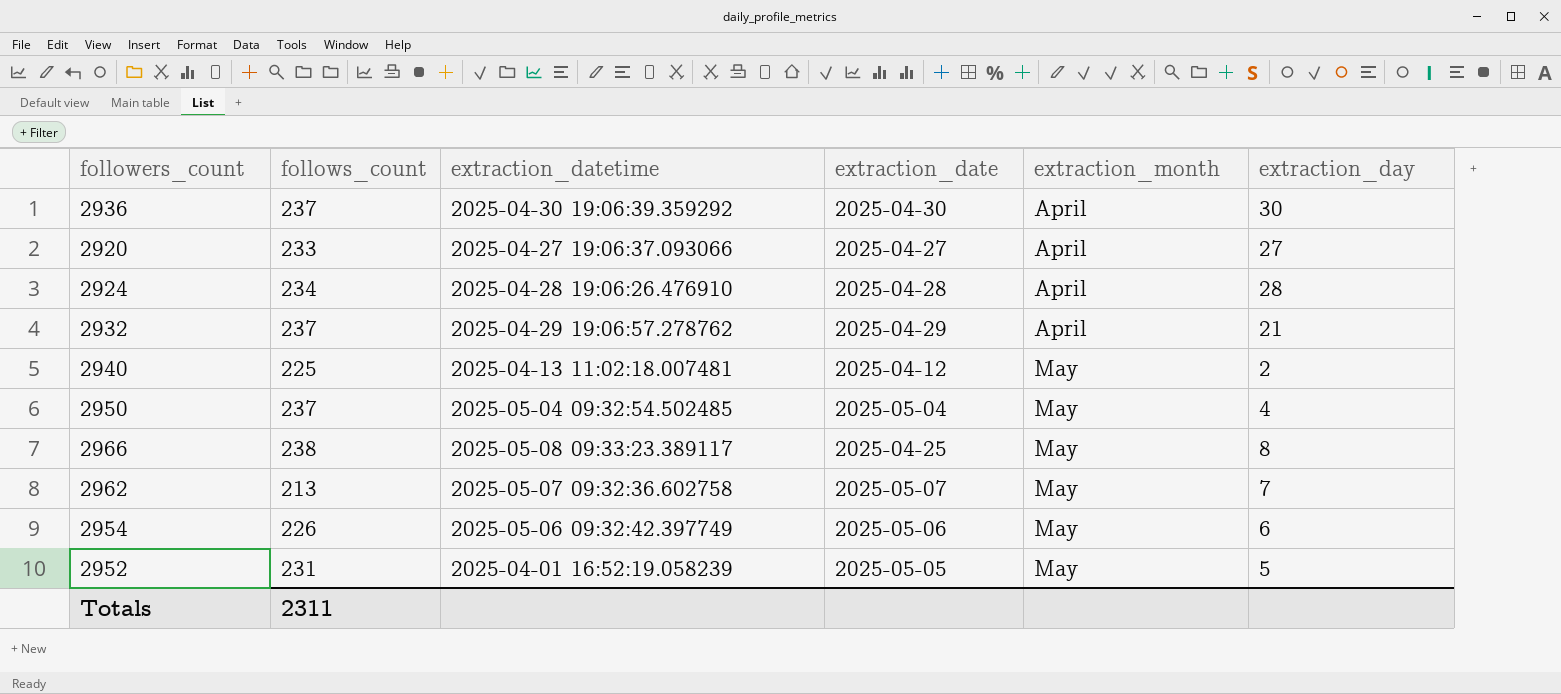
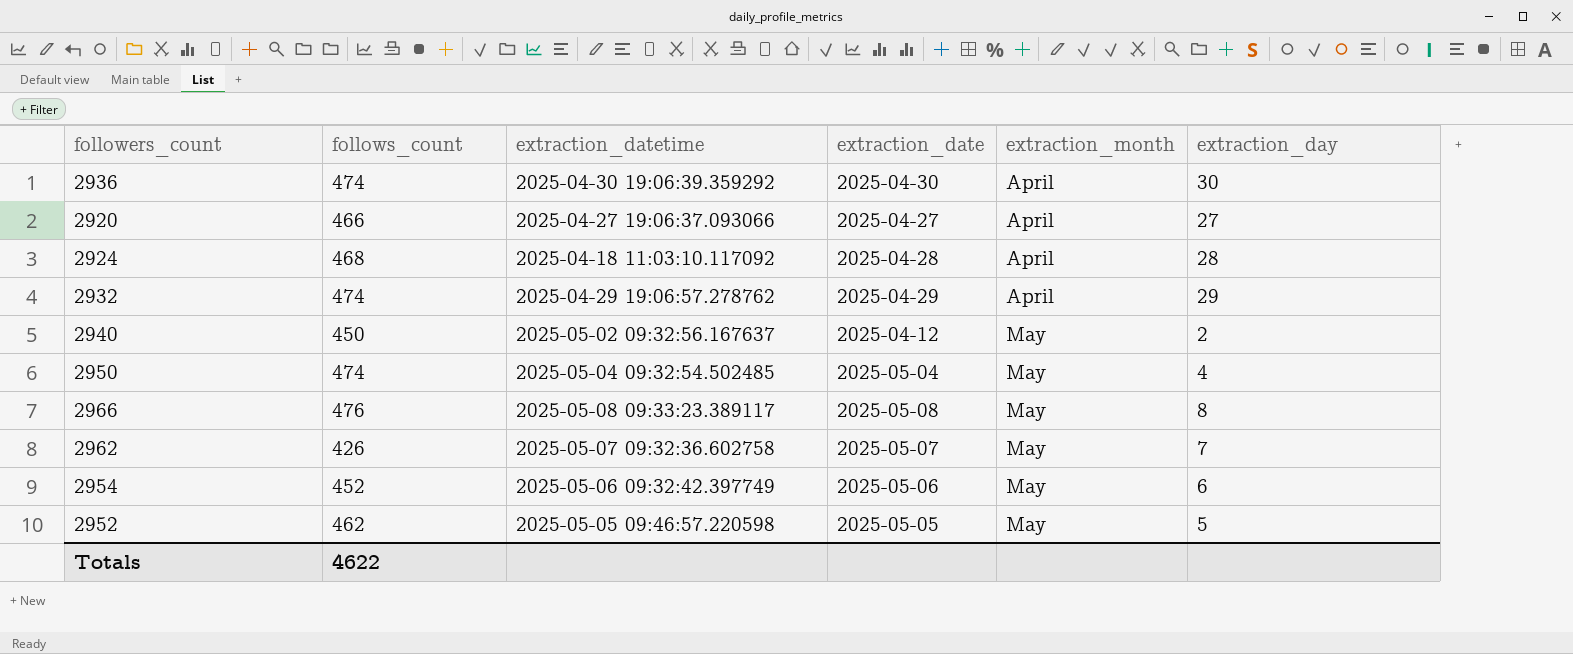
2936 | follows_count: 237 -> 474
2920 | follows_count: 233 -> 466
2924 | follows_count: 234 -> 468
2924 | extraction_datetime: 2025-04-28 19:06:26.476910 -> 2025-04-18 11:03:10.117092
2932 | follows_count: 237 -> 474
2932 | extraction_day: 21 -> 29
2940 | follows_count: 225 -> 450
2940 | extraction_datetime: 2025-04-13 11:02:18.007481 -> 2025-05-02 09:32:56.167637
2950 | follows_count: 237 -> 474
2966 | follows_count: 238 -> 476
2966 | extraction_date: 2025-04-25 -> 2025-05-08
2962 | follows_count: 213 -> 426
2954 | follows_count: 226 -> 452
2952 | follows_count: 231 -> 462
2952 | extraction_datetime: 2025-04-01 16:52:19.058239 -> 2025-05-05 09:46:57.220598
Totals | follows_count: 2311 -> 4622

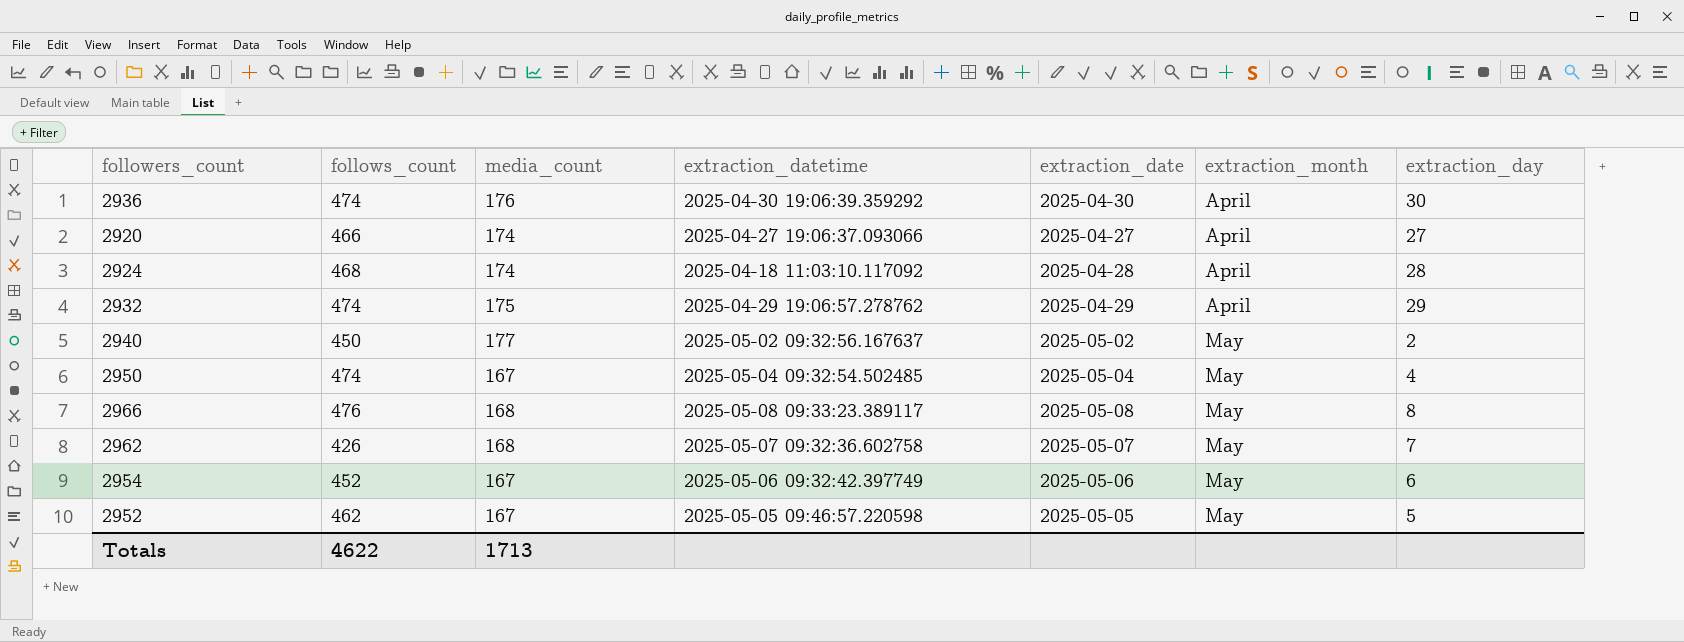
column media_count | position: none -> 3
2940 | extraction_date: 2025-04-12 -> 2025-05-02

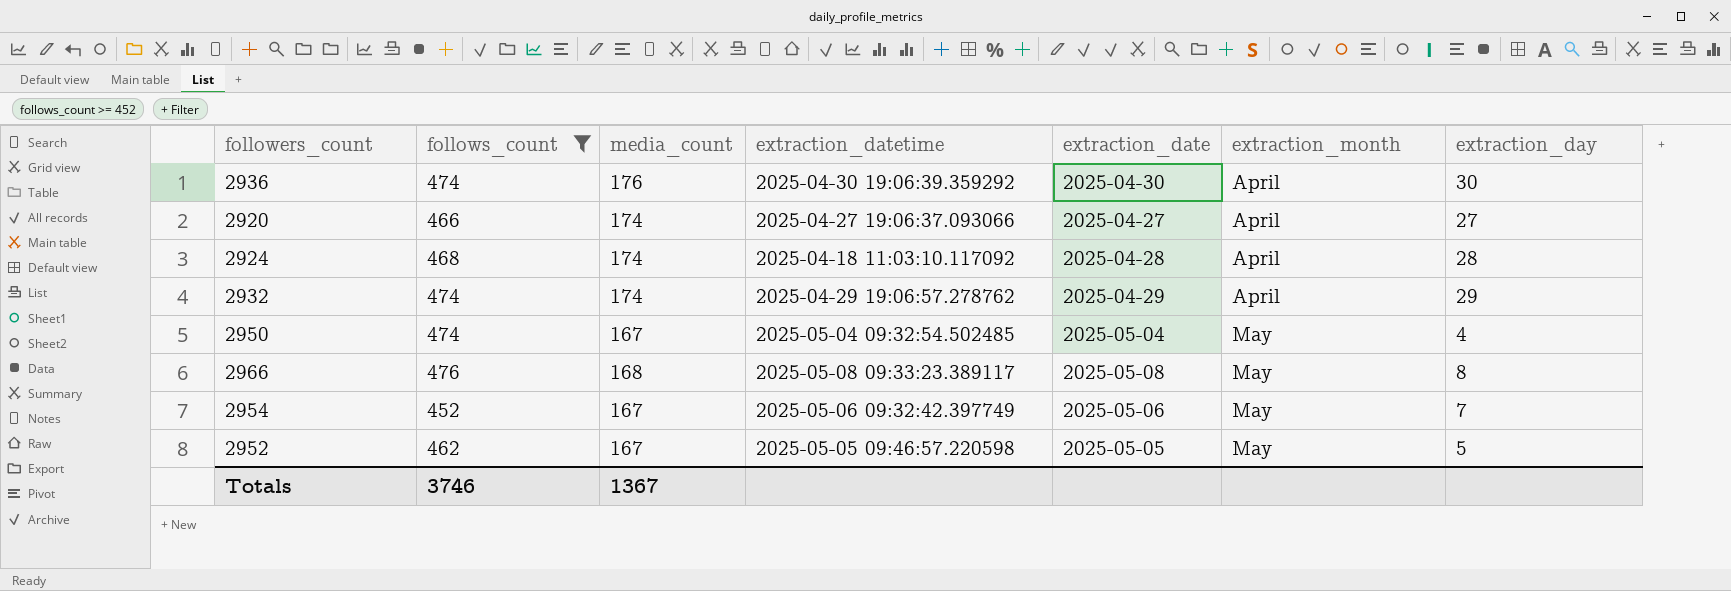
filter: none -> follows_count >= 452
2932 | media_count: 175 -> 174
2954 | extraction_day: 6 -> 7
Totals | follows_count: 4622 -> 3746
Totals | media_count: 1713 -> 1367

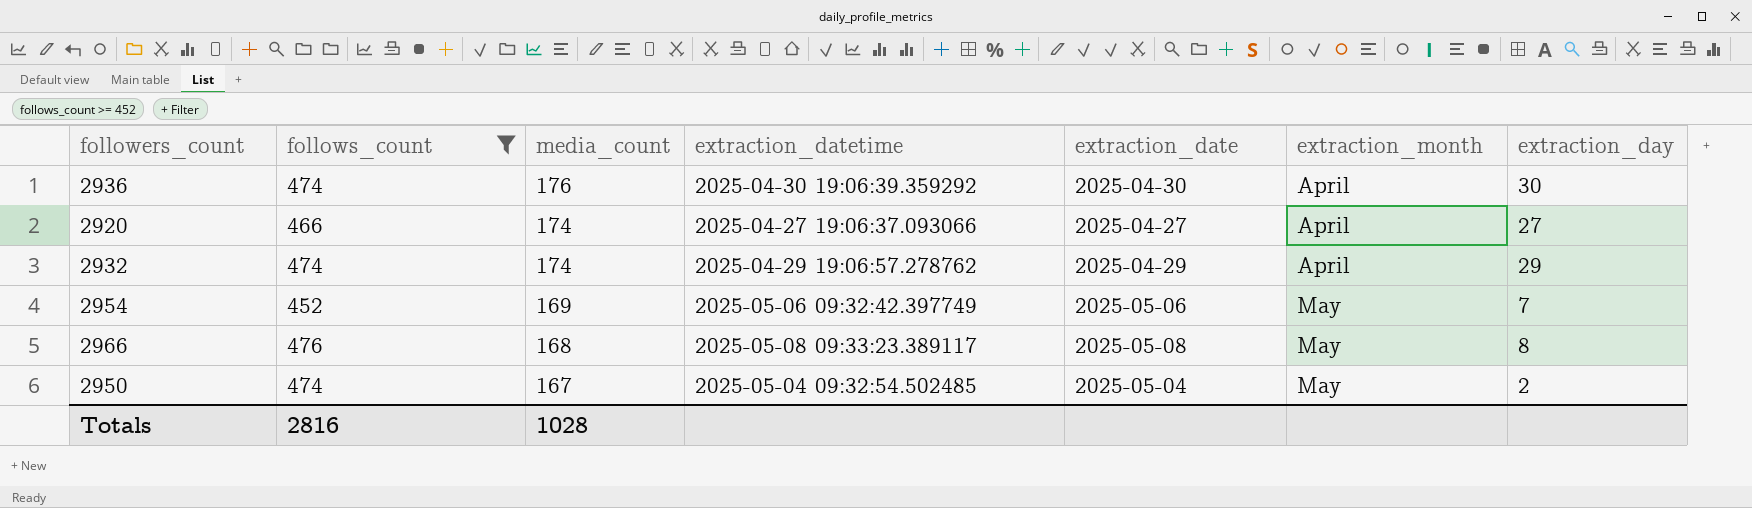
row order: extraction_month ascending -> media_count descending
row 2924: 468 | 174 | 2025-04-18 11:03:10.117092 | 2025-04-28 | April | 28 -> none
row 2952: 462 | 167 | 2025-05-05 09:46:57.220598 | 2025-05-05 | May | 5 -> none
2954 | media_count: 167 -> 169
2950 | extraction_day: 4 -> 2
Totals | follows_count: 3746 -> 2816
Totals | media_count: 1367 -> 1028

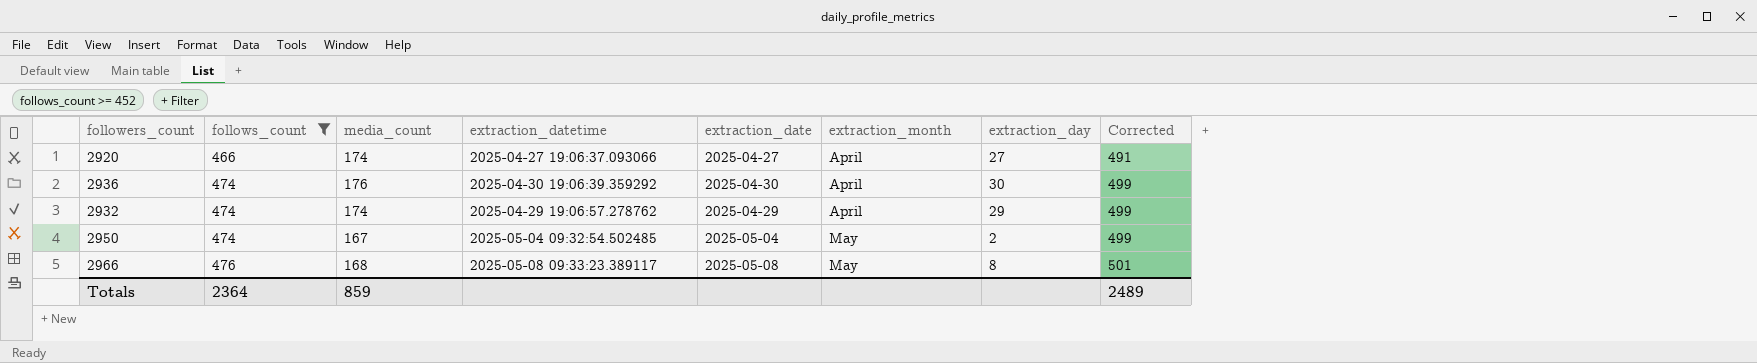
row order: media_count descending -> follows_count ascending
column Corrected | formula: none -> [follows_count] + 25
row 2954: 452 | 169 | 2025-05-06 09:32:42.397749 | 2025-05-06 | May | 7 -> none
Totals | follows_count: 2816 -> 2364
Totals | media_count: 1028 -> 859

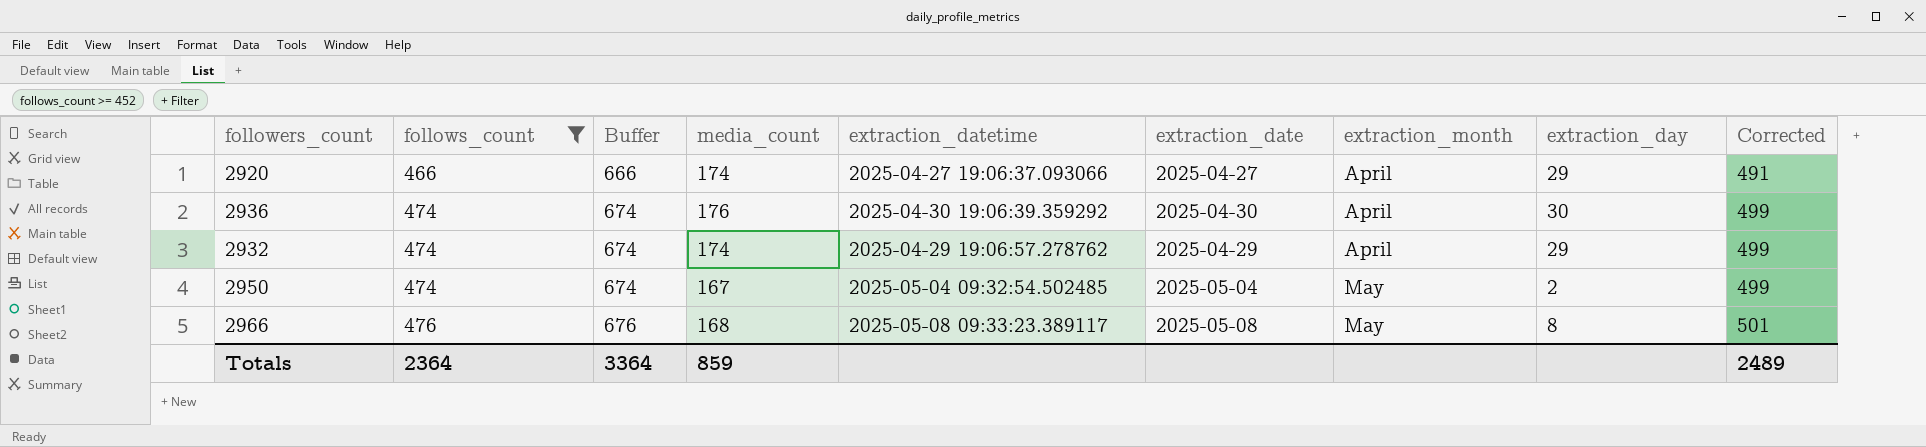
column Buffer | formula: none -> [follows_count] + 200
2920 | extraction_day: 27 -> 29

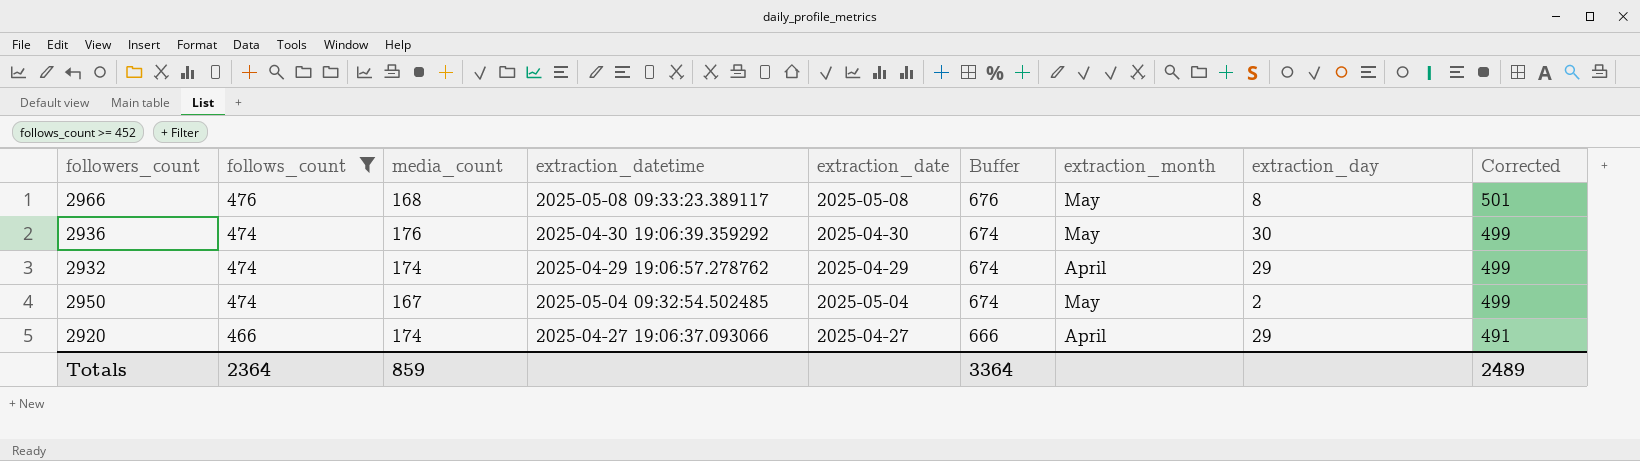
row order: follows_count ascending -> follows_count descending
column Buffer | position: 3 -> 6
2936 | extraction_month: April -> May

